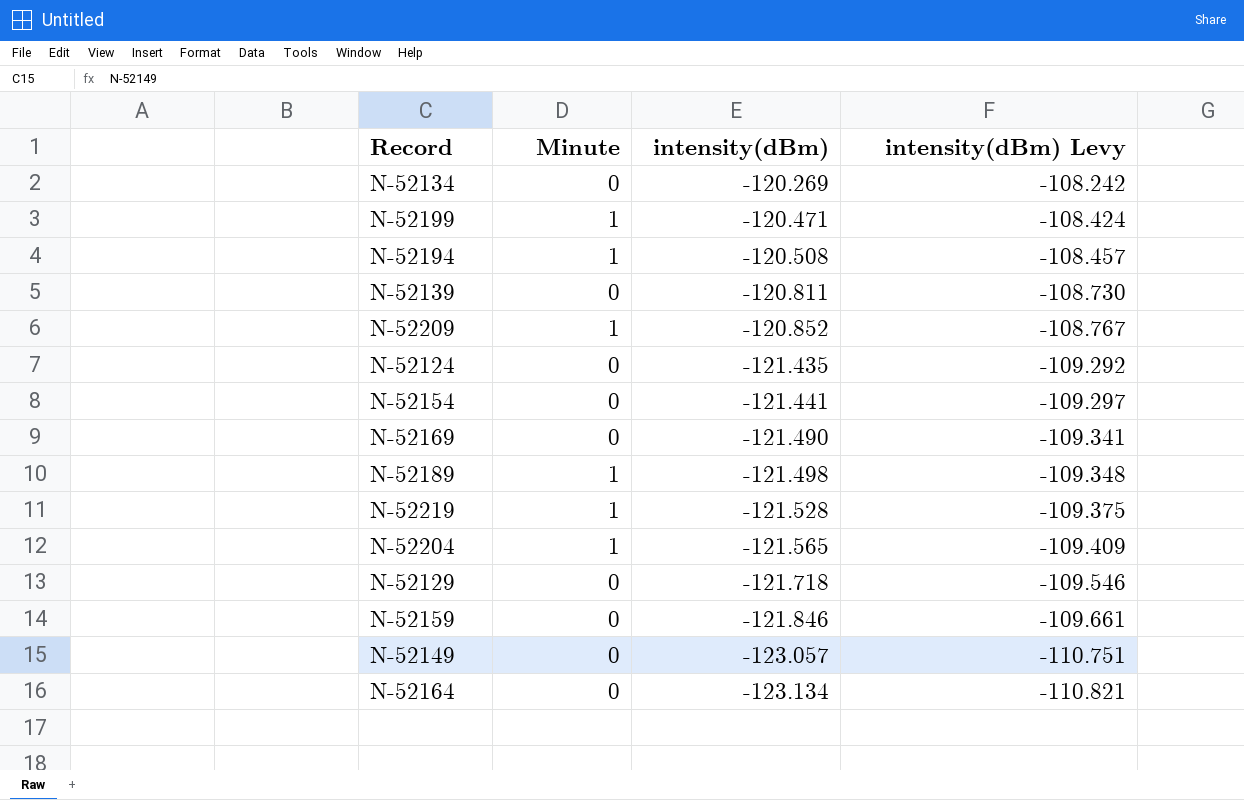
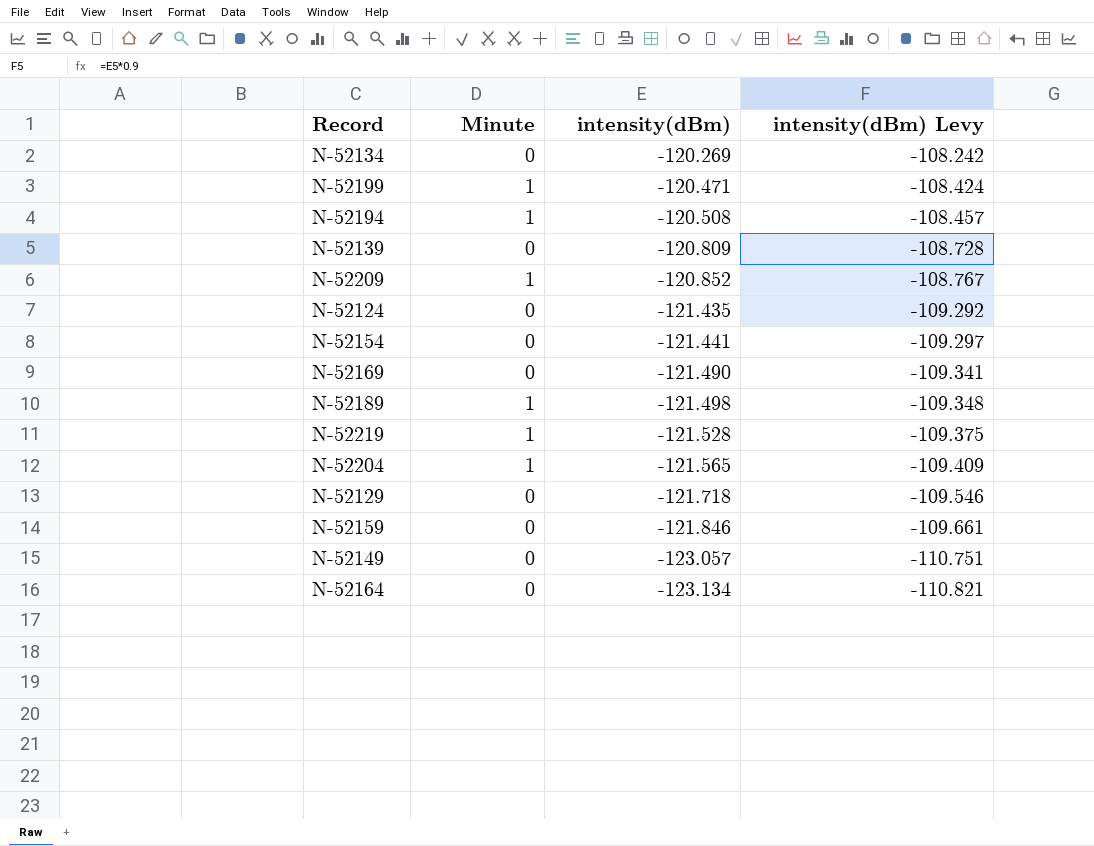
N-52139 | intensity(dBm): -120.811 -> -120.809
N-52139 | intensity(dBm) Levy: -108.730 -> -108.728

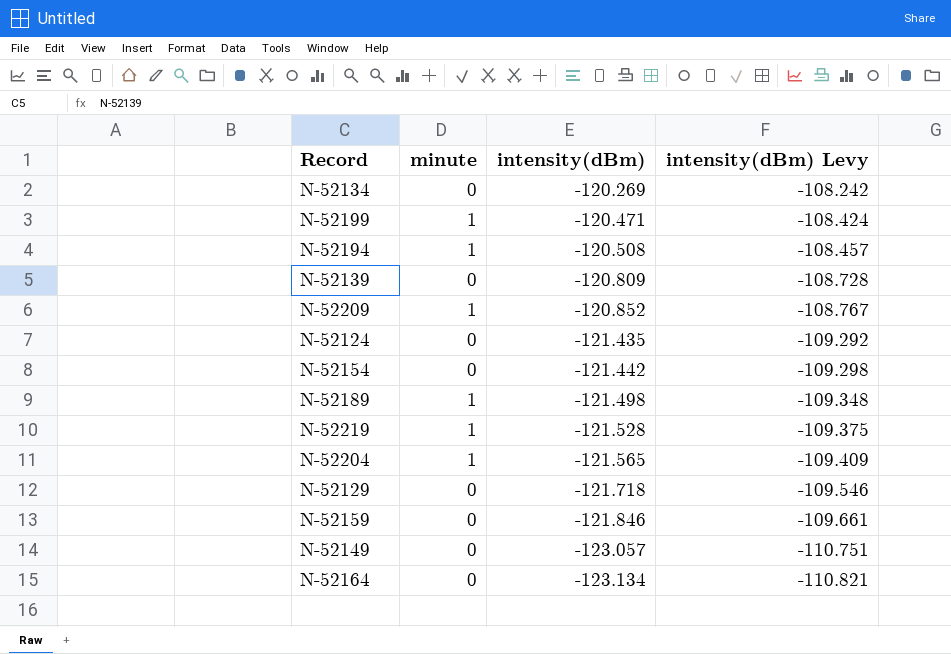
column name: Minute -> minute
row N-52169: 0 | -121.490 | -109.341 -> none
N-52154 | intensity(dBm): -121.441 -> -121.442
N-52154 | intensity(dBm) Levy: -109.297 -> -109.298

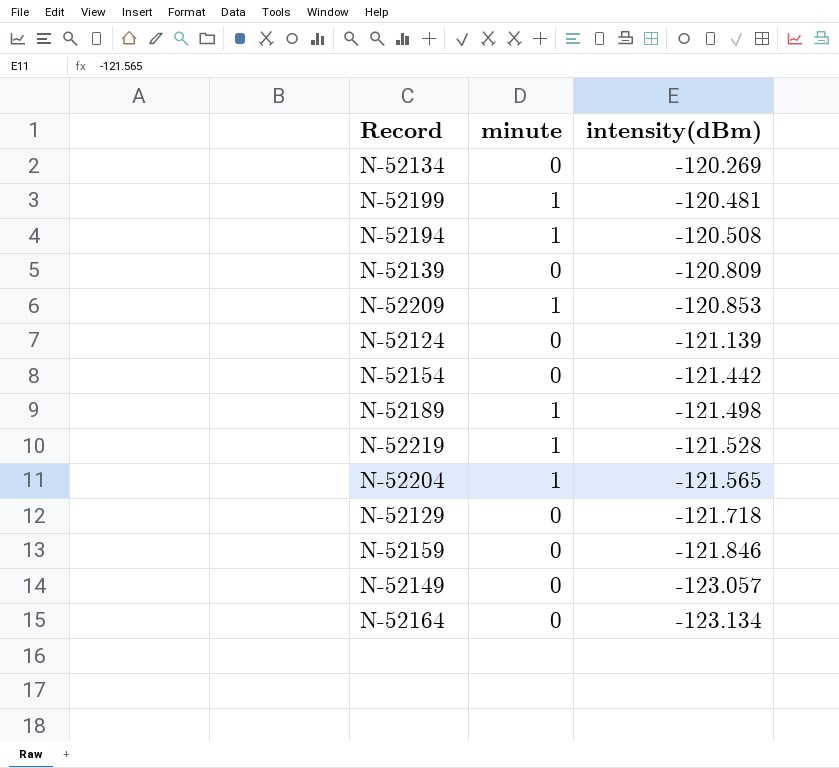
column intensity(dBm) Levy | formula: [intensity(dBm)] * 0.9 -> none
N-52199 | intensity(dBm): -120.471 -> -120.481
N-52209 | intensity(dBm): -120.852 -> -120.853
N-52124 | intensity(dBm): -121.435 -> -121.139

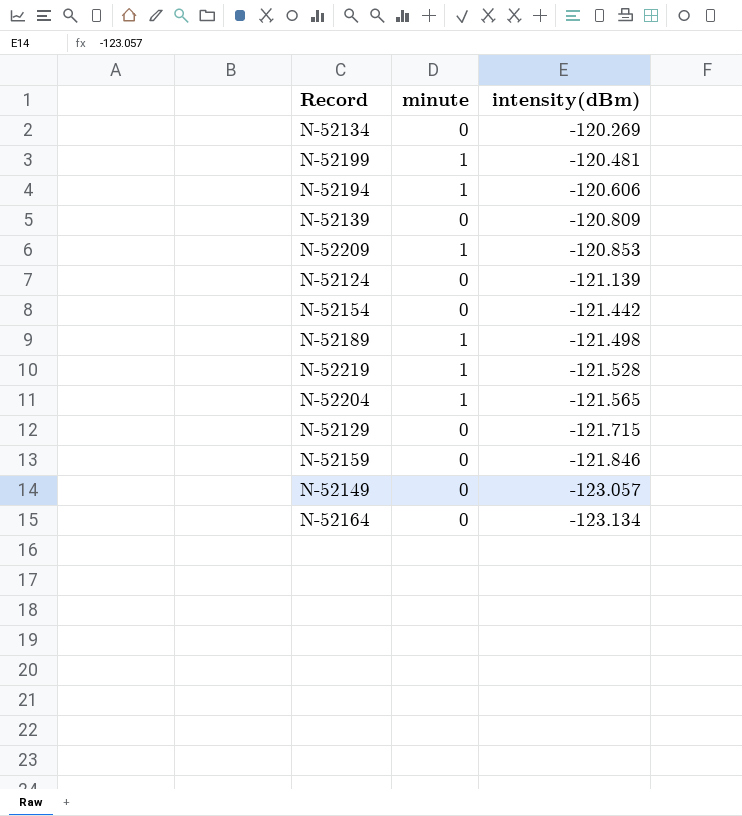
N-52194 | intensity(dBm): -120.508 -> -120.606
N-52129 | intensity(dBm): -121.718 -> -121.715

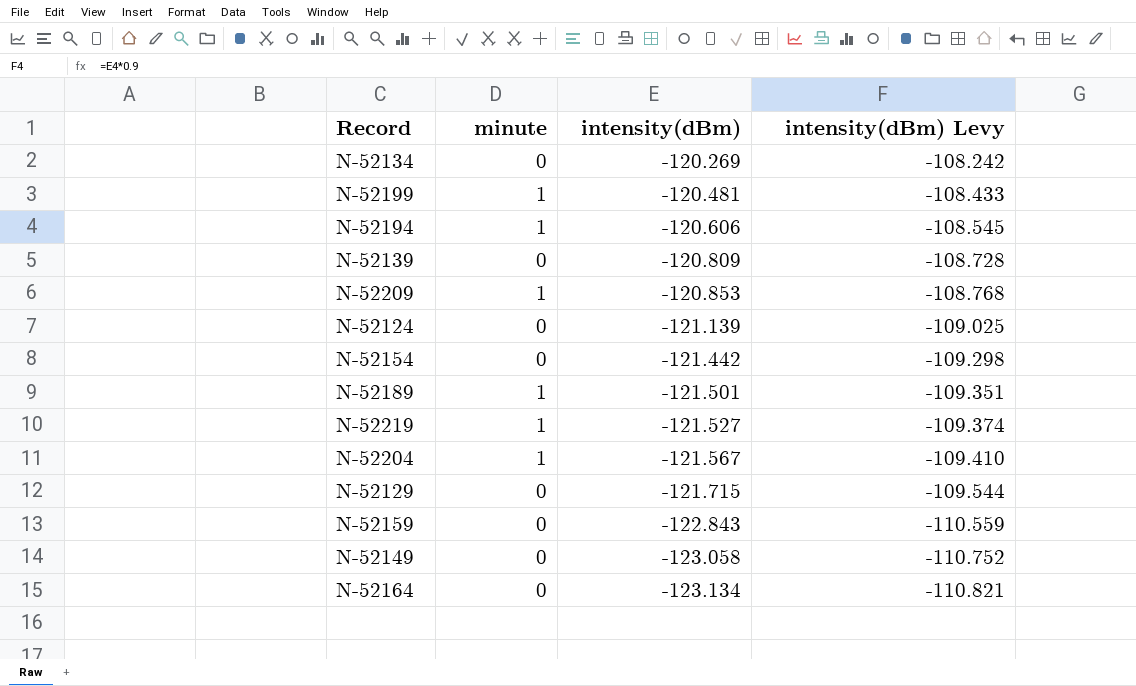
column intensity(dBm) Levy | formula: none -> [intensity(dBm)] * 0.9
N-52189 | intensity(dBm): -121.498 -> -121.501
N-52219 | intensity(dBm): -121.528 -> -121.527
N-52204 | intensity(dBm): -121.565 -> -121.567
N-52159 | intensity(dBm): -121.846 -> -122.843
N-52149 | intensity(dBm): -123.057 -> -123.058

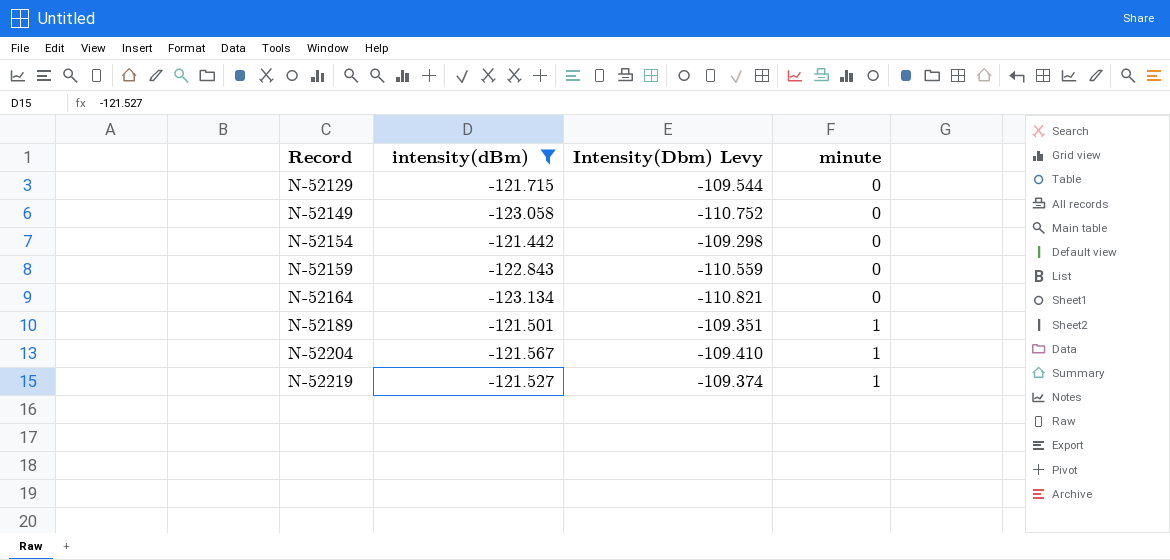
filter: none -> intensity(dBm) <= -121.442
row order: intensity(dBm) descending -> Record ascending
column name: intensity(dBm) Levy -> Intensity(Dbm) Levy
column minute | position: 2 -> 4

